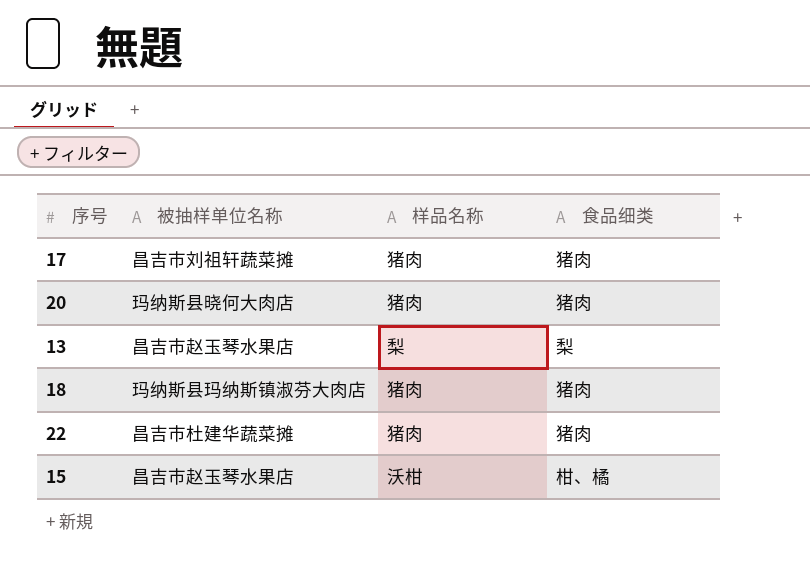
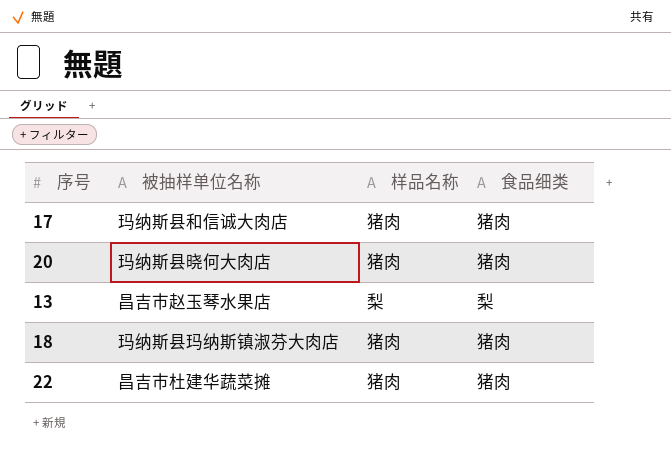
row 15: 昌吉市赵玉琴水果店 | 沃柑 | 柑、橘 -> none
17 | 被抽样单位名称: 昌吉市刘祖轩蔬菜摊 -> 玛纳斯县和信诚大肉店

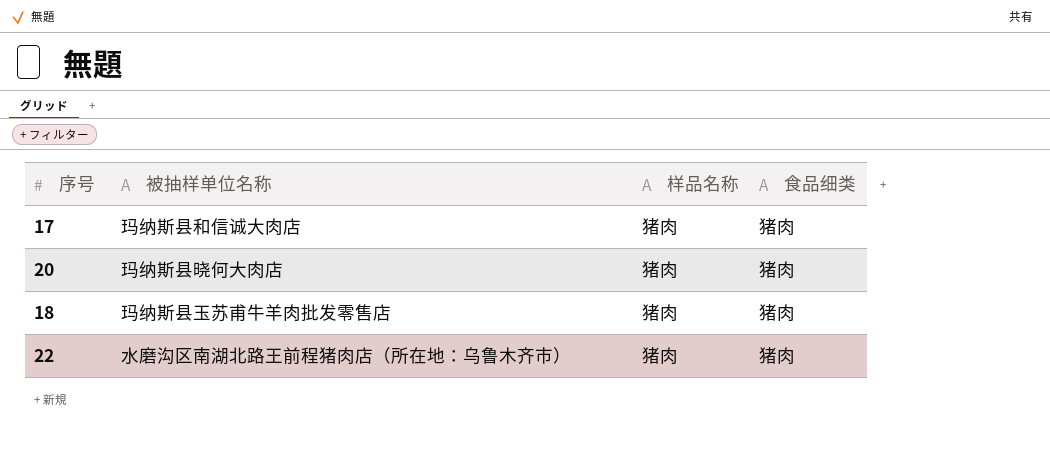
row 13: 昌吉市赵玉琴水果店 | 梨 | 梨 -> none
18 | 被抽样单位名称: 玛纳斯县玛纳斯镇淑芬大肉店 -> 玛纳斯县玉苏甫牛羊肉批发零售店
22 | 被抽样单位名称: 昌吉市杜建华蔬菜摊 -> 水磨沟区南湖北路王前程猪肉店（所在地：乌鲁木齐市）

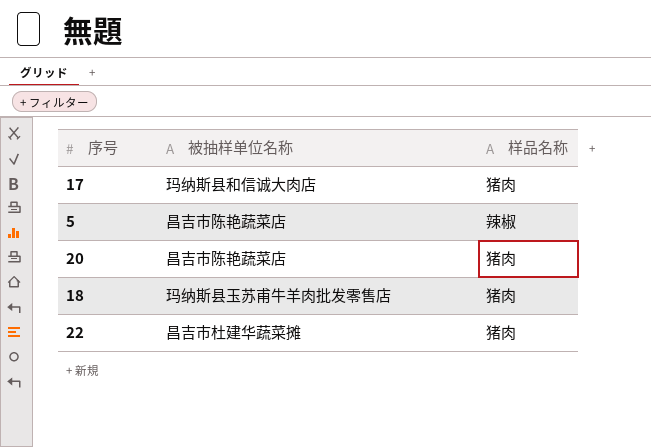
column 食品细类 | position: 4 -> none
row 5: none -> 昌吉市陈艳蔬菜店 | 辣椒
20 | 被抽样单位名称: 玛纳斯县晓何大肉店 -> 昌吉市陈艳蔬菜店
22 | 被抽样单位名称: 水磨沟区南湖北路王前程猪肉店（所在地：乌鲁木齐市） -> 昌吉市杜建华蔬菜摊

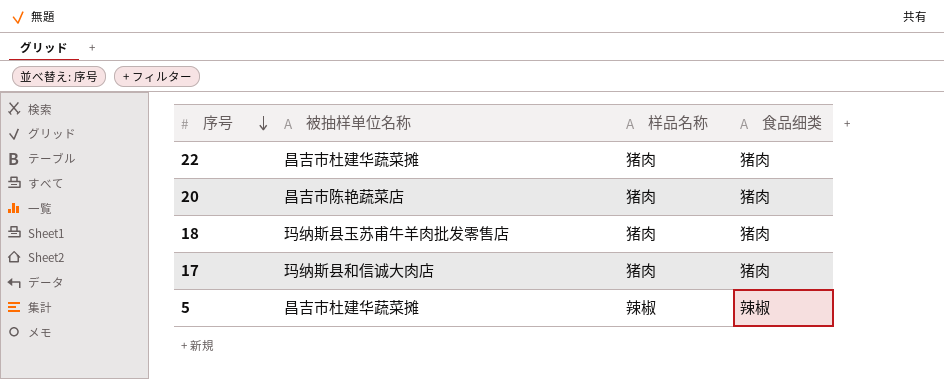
row order: none -> 序号 descending
column 食品细类 | position: none -> 4
5 | 被抽样单位名称: 昌吉市陈艳蔬菜店 -> 昌吉市杜建华蔬菜摊

